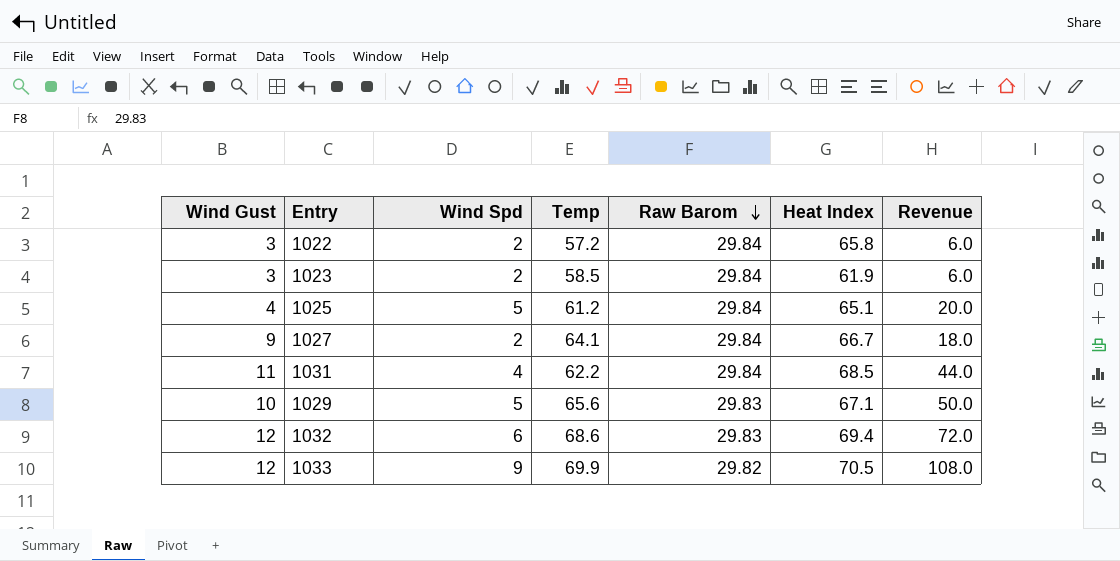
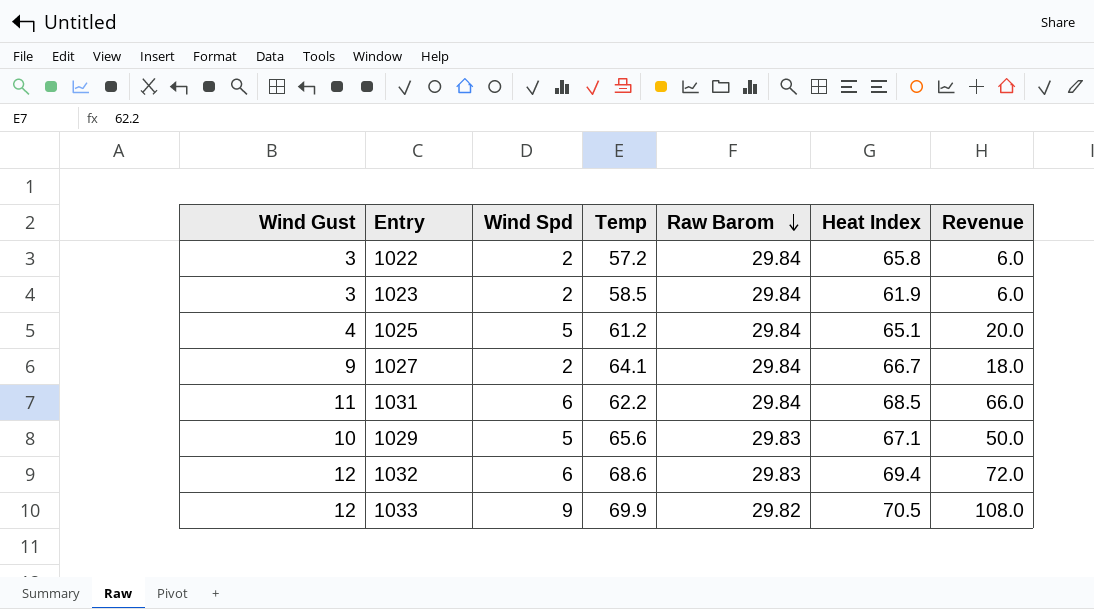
1031 | Wind Spd: 4 -> 6
1031 | Revenue: 44.0 -> 66.0

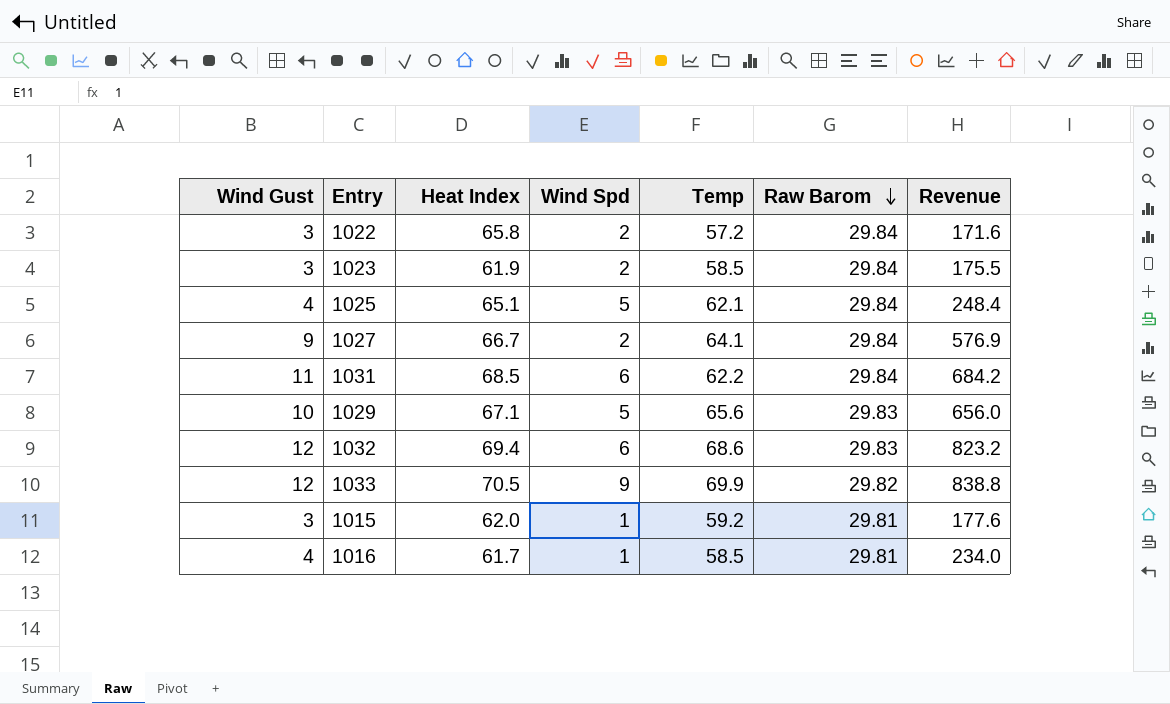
column Heat Index | position: 6 -> 3
column Revenue | formula: [Wind Gust] * [Wind Spd] -> [Wind Gust] * [Temp]
1025 | Temp: 61.2 -> 62.1
row 1015: none -> 3 | 62.0 | 1 | 59.2 | 29.81 | 177.6
row 1016: none -> 4 | 61.7 | 1 | 58.5 | 29.81 | 234.0

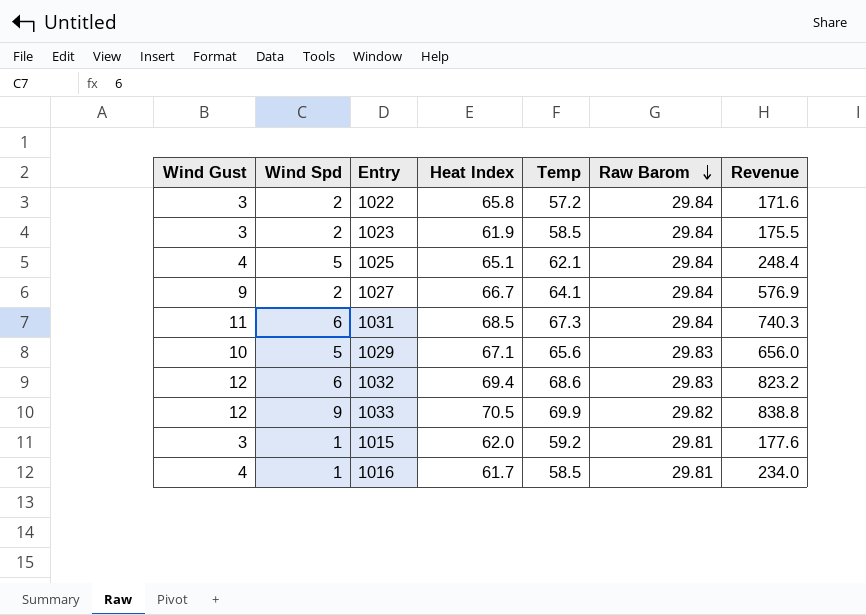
column Wind Spd | position: 4 -> 2
1031 | Temp: 62.2 -> 67.3
1031 | Revenue: 684.2 -> 740.3

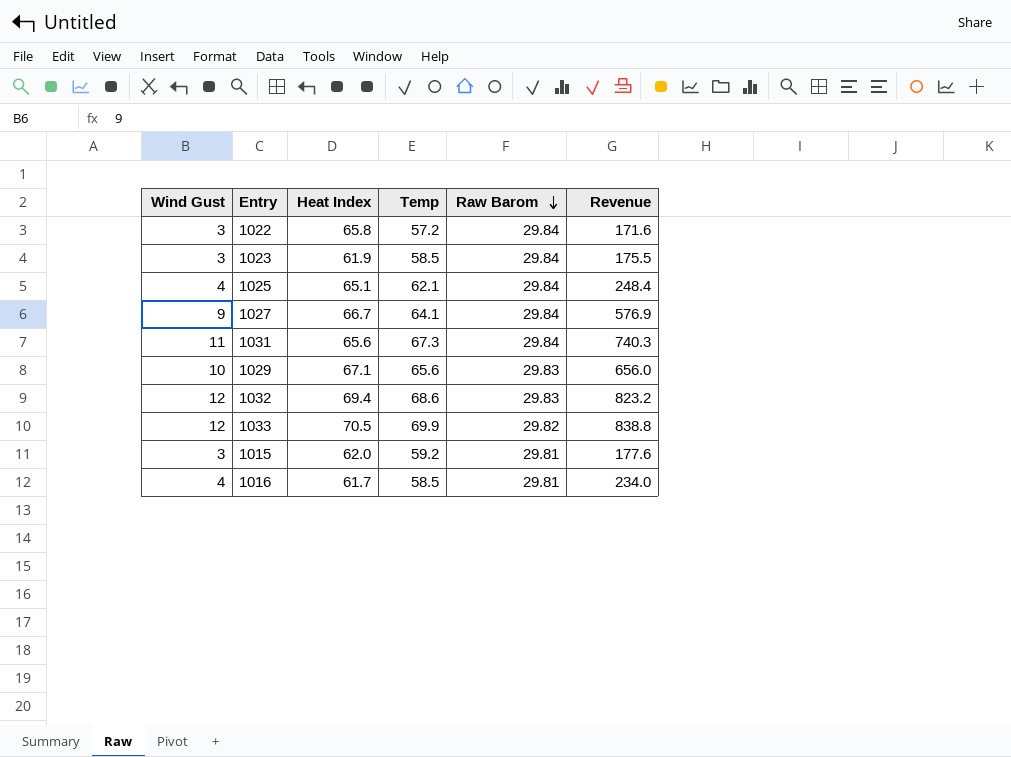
column Wind Spd | position: 2 -> none
1031 | Heat Index: 68.5 -> 65.6

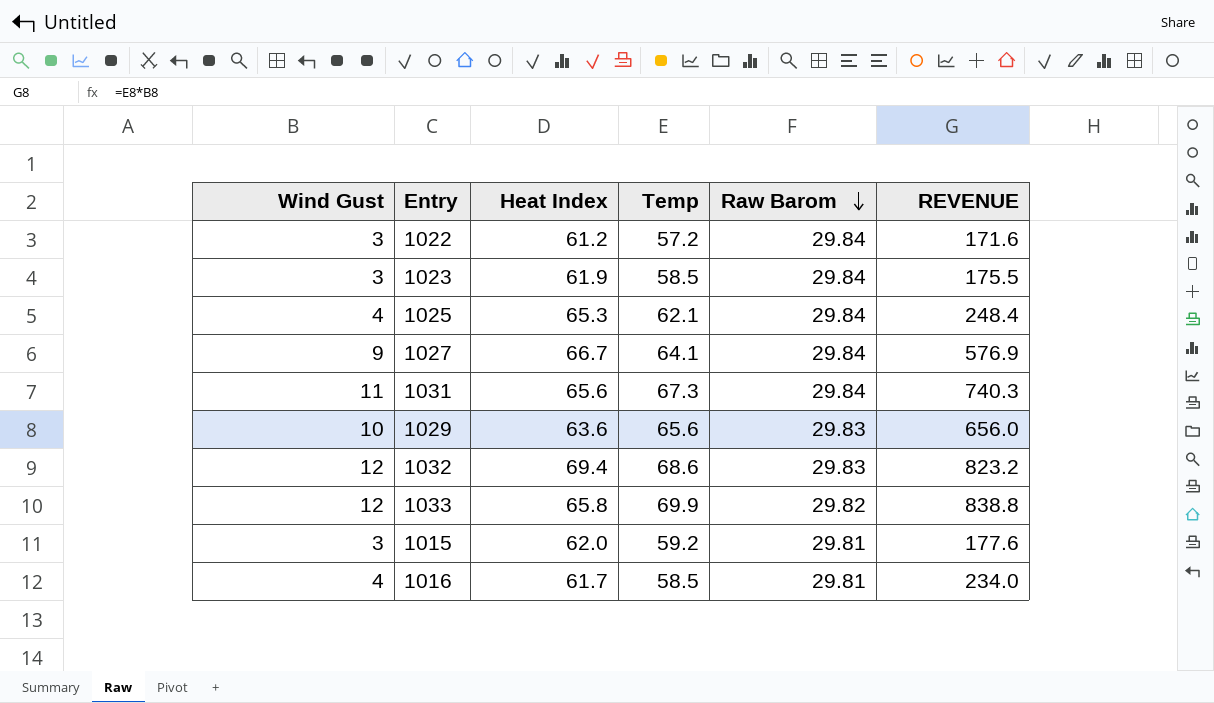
column name: Revenue -> REVENUE
1022 | Heat Index: 65.8 -> 61.2
1025 | Heat Index: 65.1 -> 65.3
1029 | Heat Index: 67.1 -> 63.6
1033 | Heat Index: 70.5 -> 65.8

